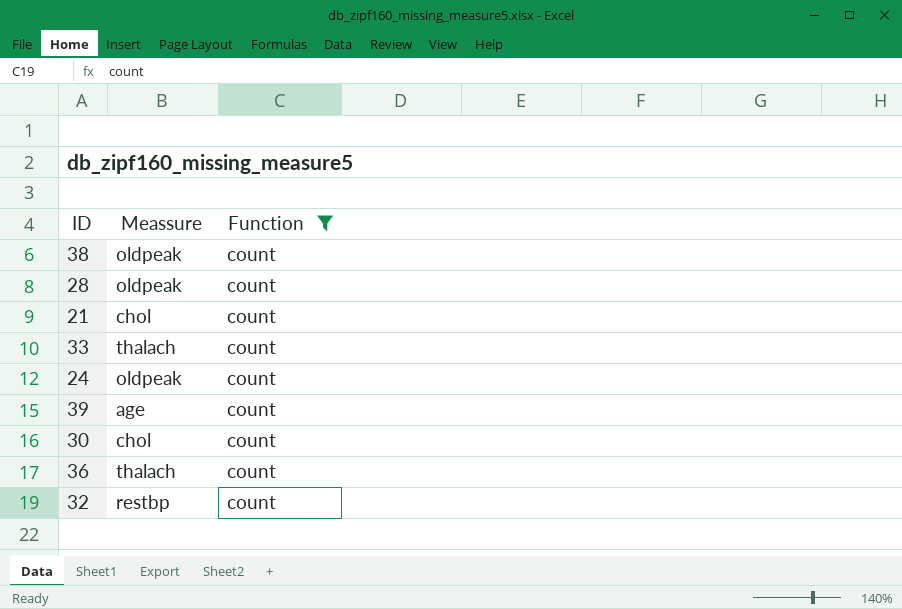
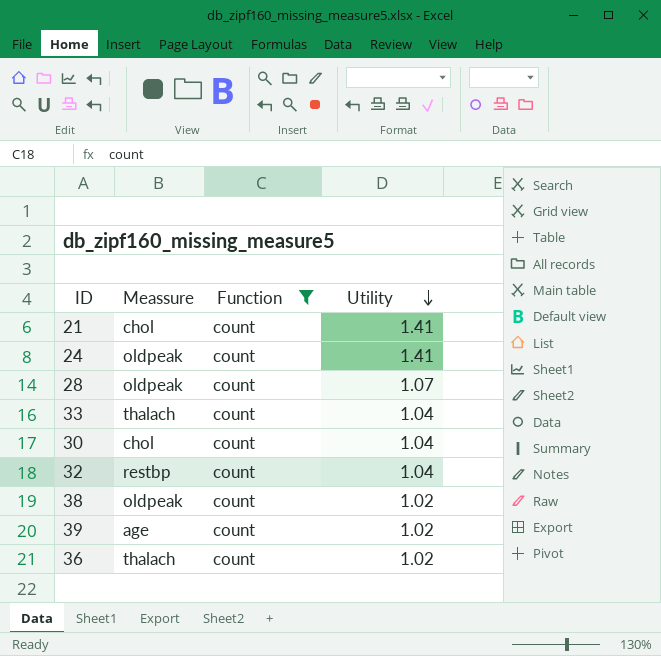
row order: none -> Utility descending
column Utility | position: none -> 4

